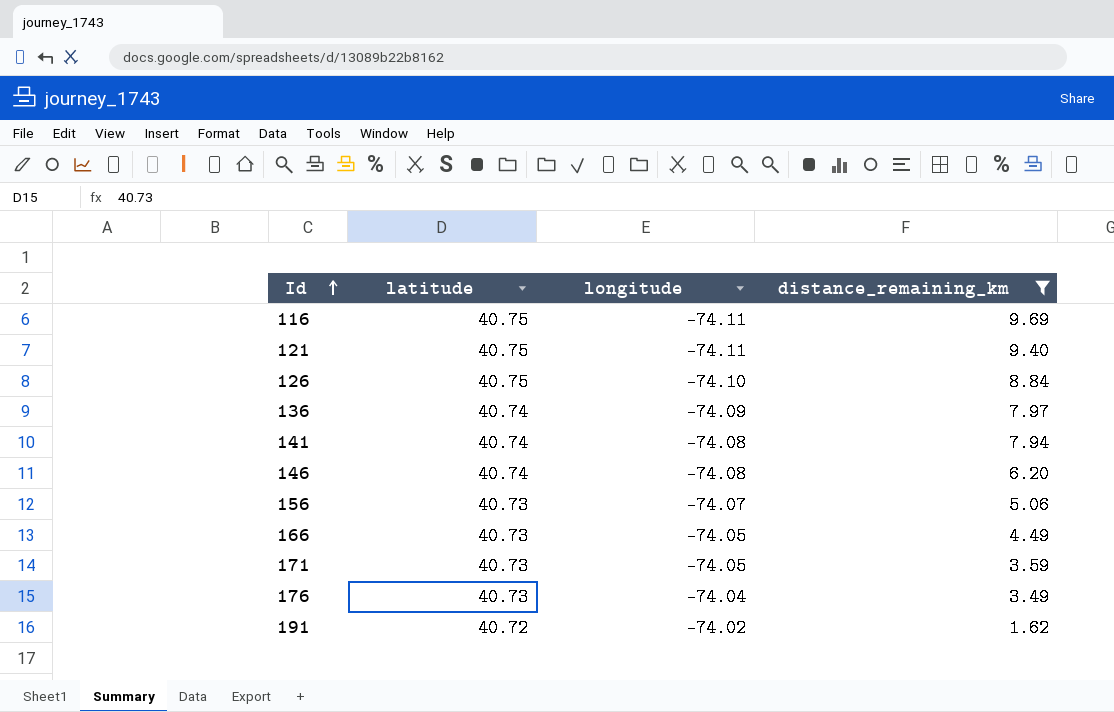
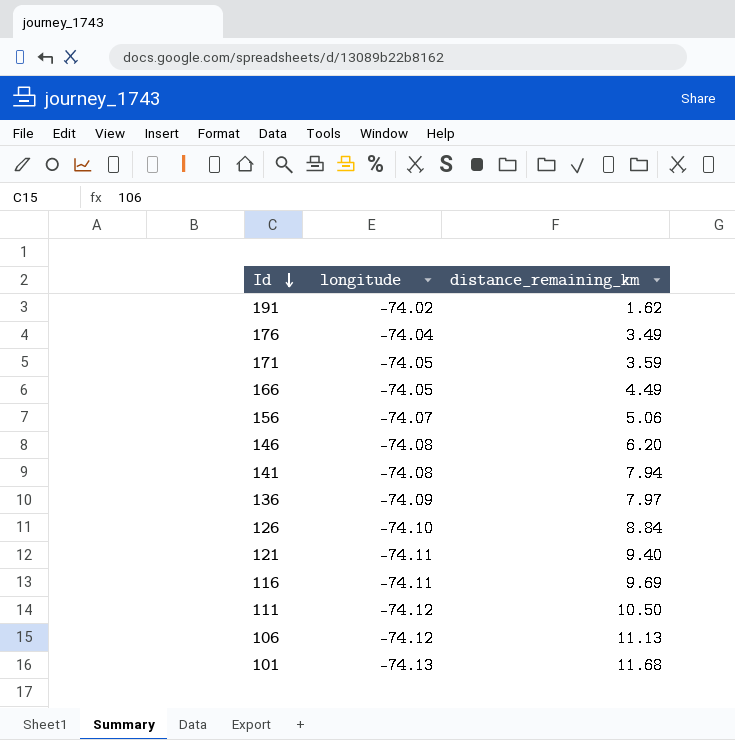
filter: distance_remaining_km <= 9.69 -> none
row order: Id ascending -> Id descending
column latitude | position: 2 -> none

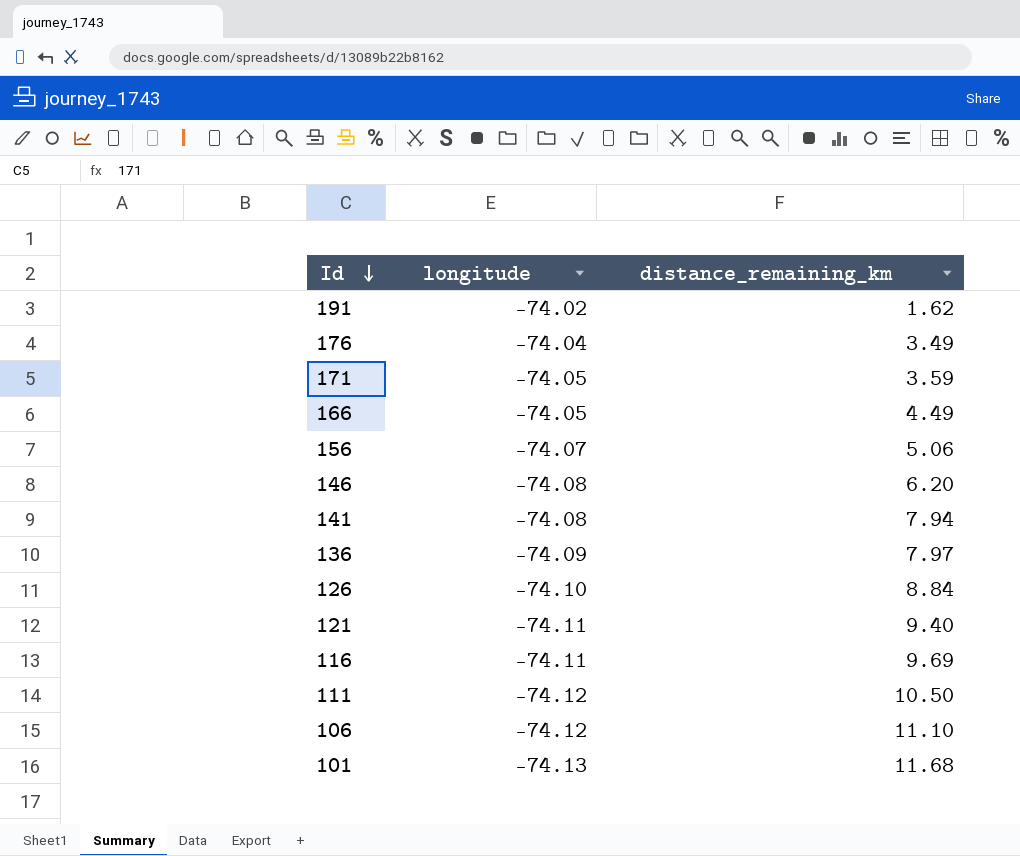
106 | distance_remaining_km: 11.13 -> 11.10

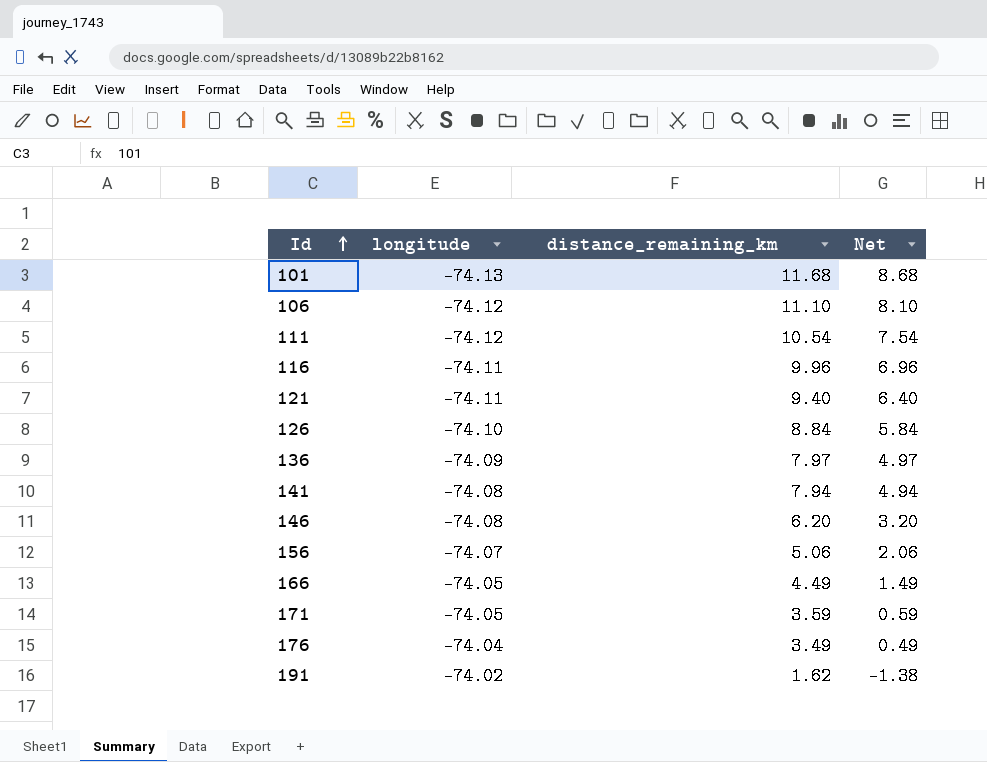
row order: Id descending -> Id ascending
column Net | formula: none -> [distance_remaining_km] - 3
111 | distance_remaining_km: 10.50 -> 10.54
116 | distance_remaining_km: 9.69 -> 9.96

